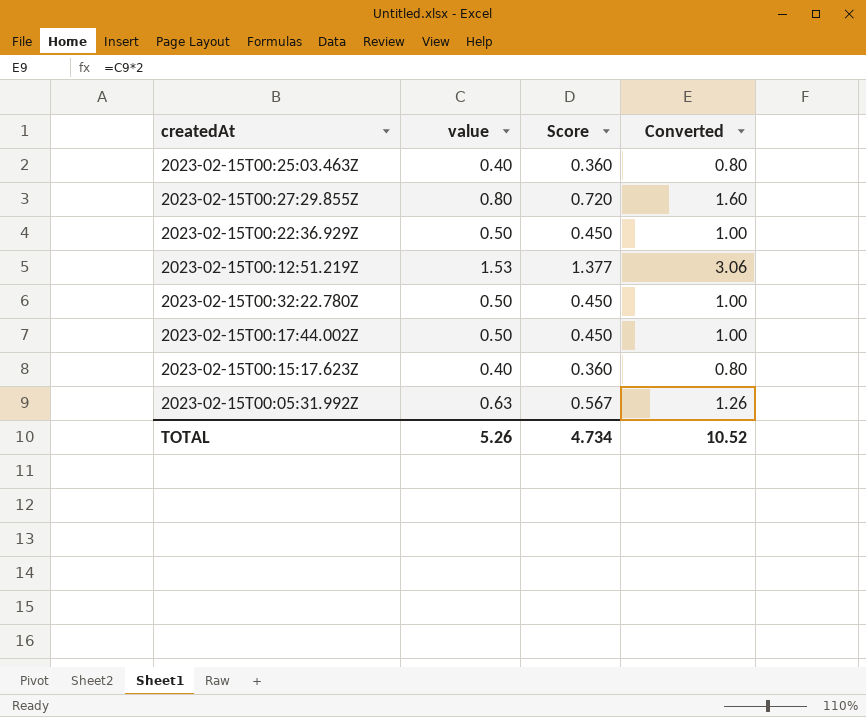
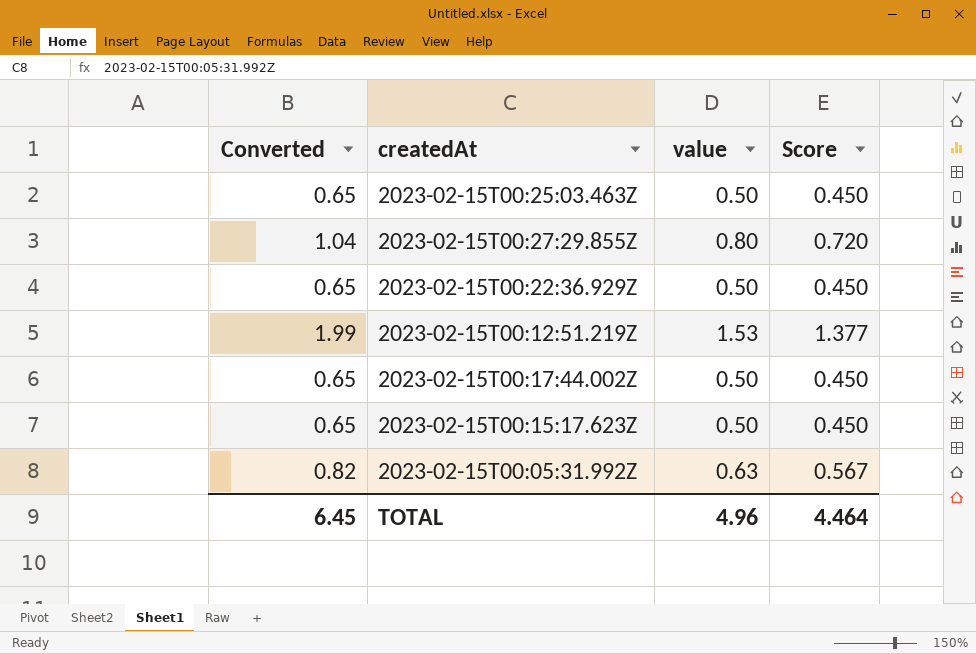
column Converted | formula: [value] * 2 -> [value] * 1.3
column Converted | position: 4 -> 1
row 2023-02-15T00:32:22.780Z: 0.50 | 0.450 | 1.00 -> none
2023-02-15T00:25:03.463Z | value: 0.40 -> 0.50
2023-02-15T00:25:03.463Z | Score: 0.360 -> 0.450
2023-02-15T00:15:17.623Z | value: 0.40 -> 0.50
2023-02-15T00:15:17.623Z | Score: 0.360 -> 0.450
TOTAL | Converted: 10.52 -> 6.45
TOTAL | value: 5.26 -> 4.96
TOTAL | Score: 4.734 -> 4.464

